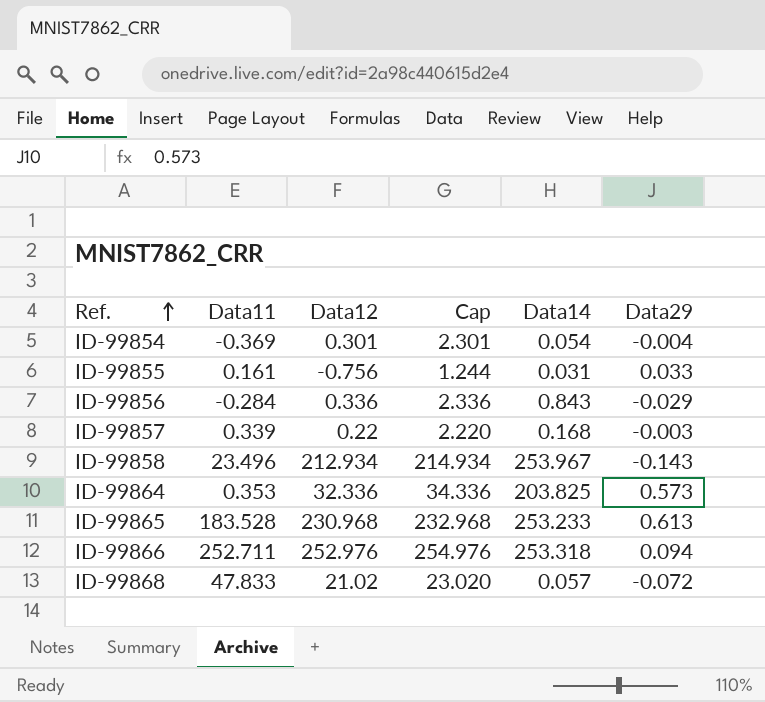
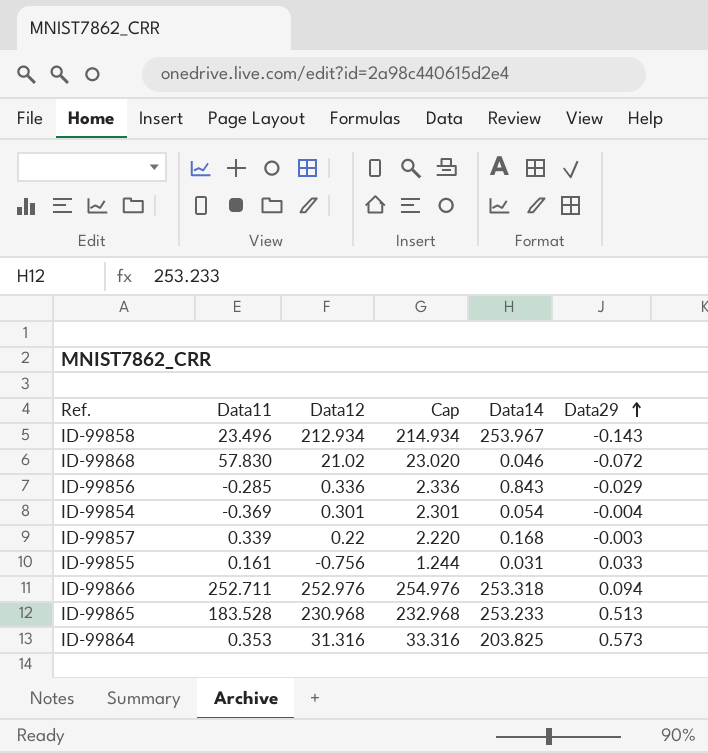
row order: Ref. ascending -> Data29 ascending
ID-99868 | Data11: 47.833 -> 57.830
ID-99868 | Data14: 0.057 -> 0.046
ID-99856 | Data11: -0.284 -> -0.285
ID-99865 | Data29: 0.613 -> 0.513
ID-99864 | Data12: 32.336 -> 31.316
ID-99864 | Cap: 34.336 -> 33.316

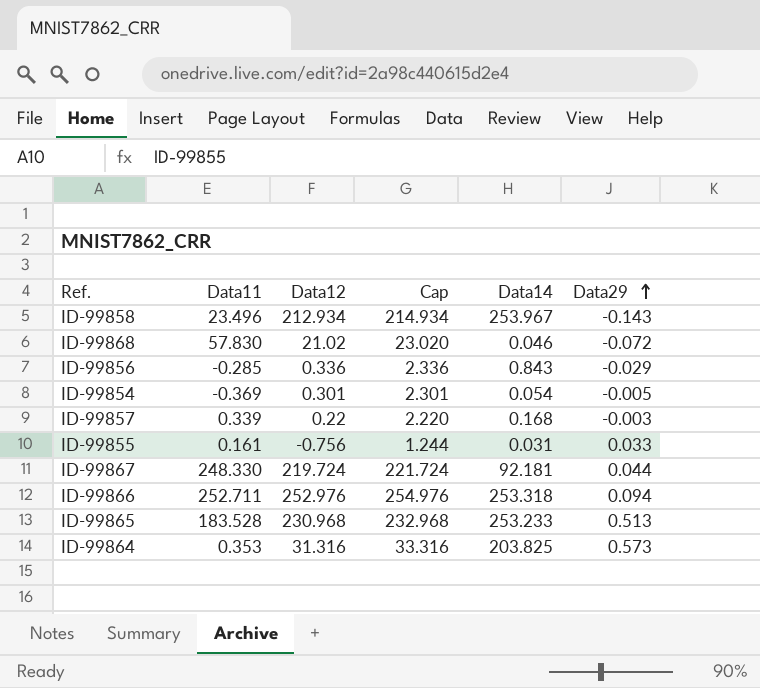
ID-99854 | Data29: -0.004 -> -0.005
row ID-99867: none -> 248.330 | 219.724 | 221.724 | 92.181 | 0.044

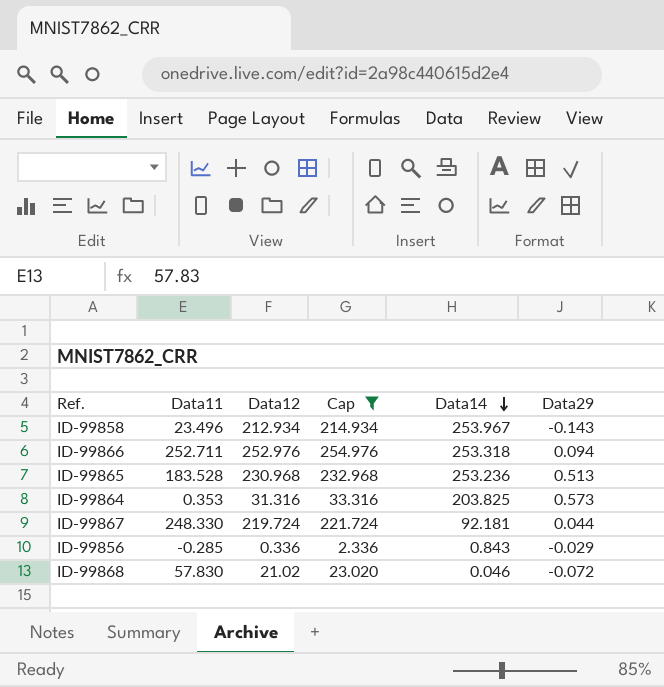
filter: none -> Cap >= 2.336
row order: Data29 ascending -> Data14 descending
ID-99865 | Data14: 253.233 -> 253.236

